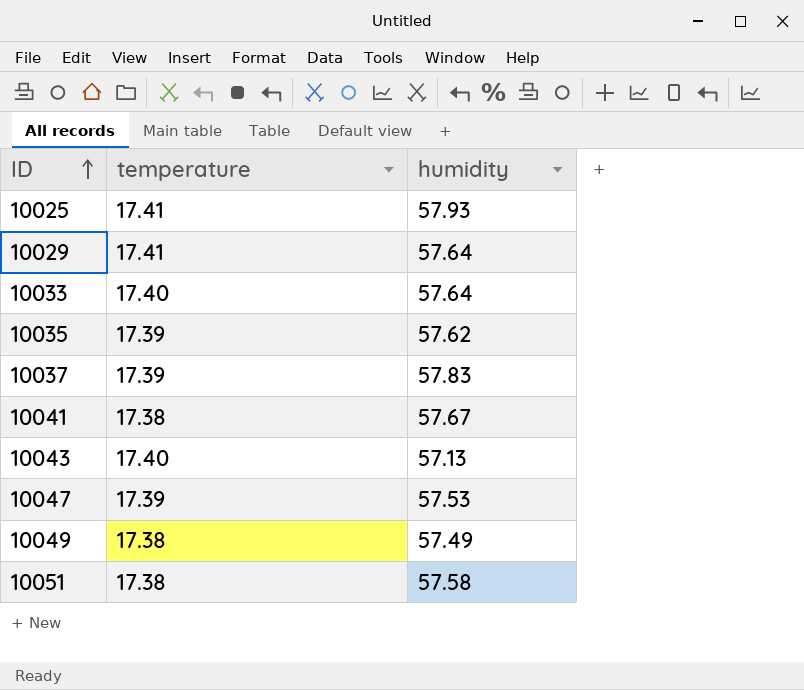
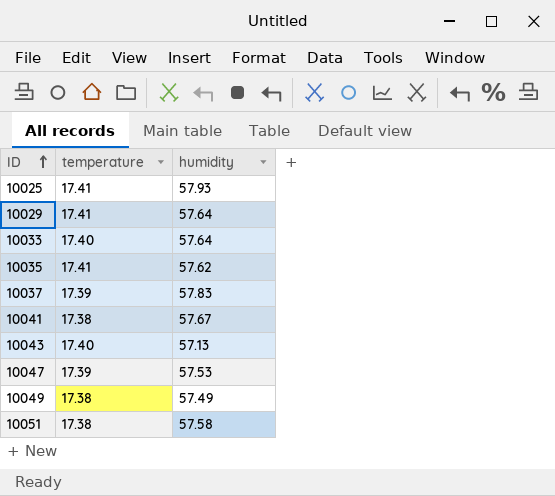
10035 | temperature: 17.39 -> 17.41

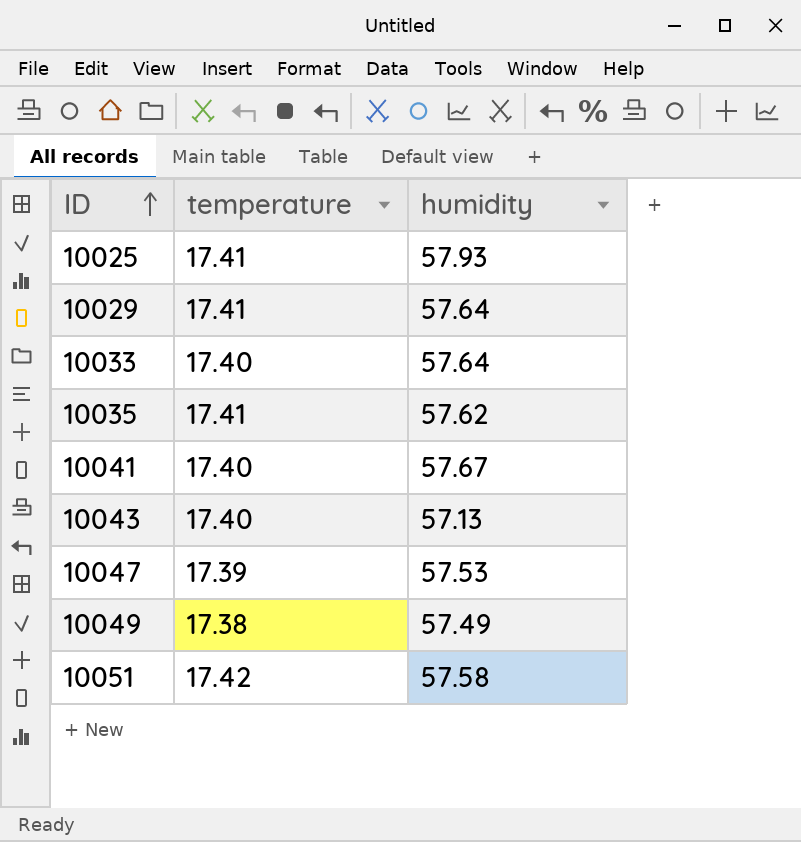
row 10037: 17.39 | 57.83 -> none
10041 | temperature: 17.38 -> 17.40
10051 | temperature: 17.38 -> 17.42

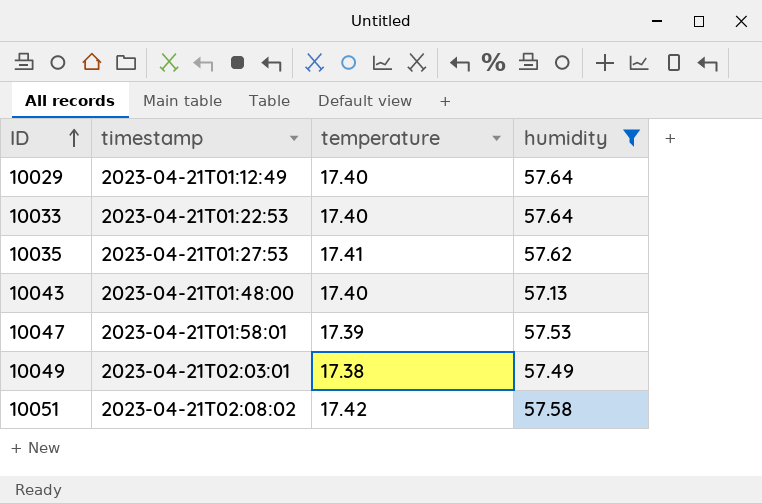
filter: none -> humidity <= 57.64
column timestamp | position: none -> 2
10029 | temperature: 17.41 -> 17.40

